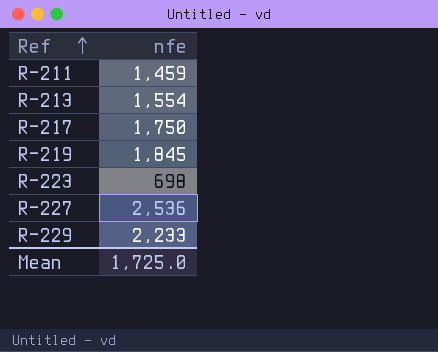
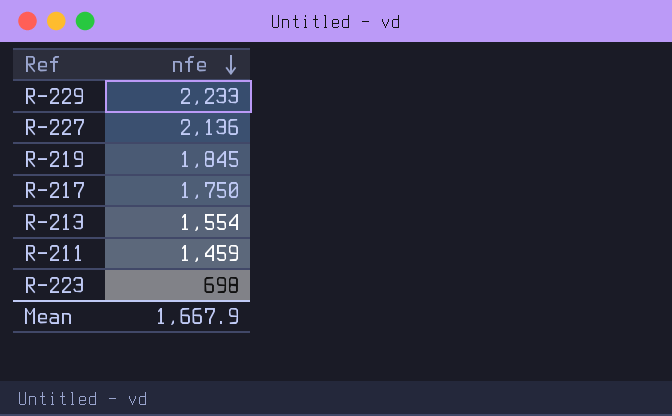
row order: Ref ascending -> nfe descending
R-227 | nfe: 2,536 -> 2,136
Mean | nfe: 1,725.0 -> 1,667.9

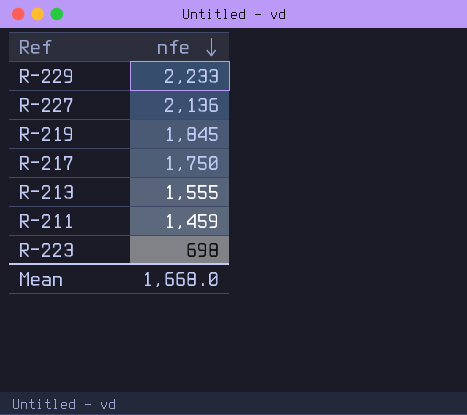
R-213 | nfe: 1,554 -> 1,555
Mean | nfe: 1,667.9 -> 1,668.0

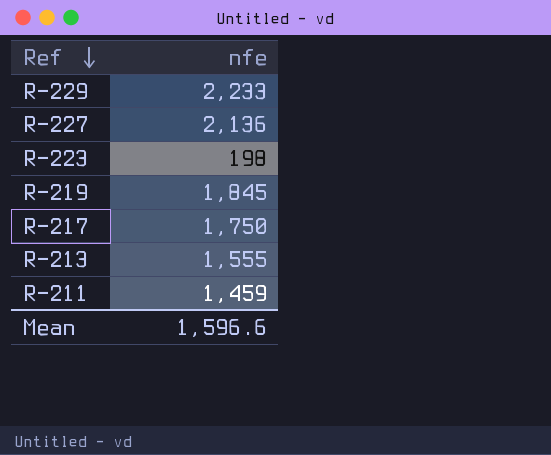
row order: nfe descending -> Ref descending
R-223 | nfe: 698 -> 198
Mean | nfe: 1,668.0 -> 1,596.6

